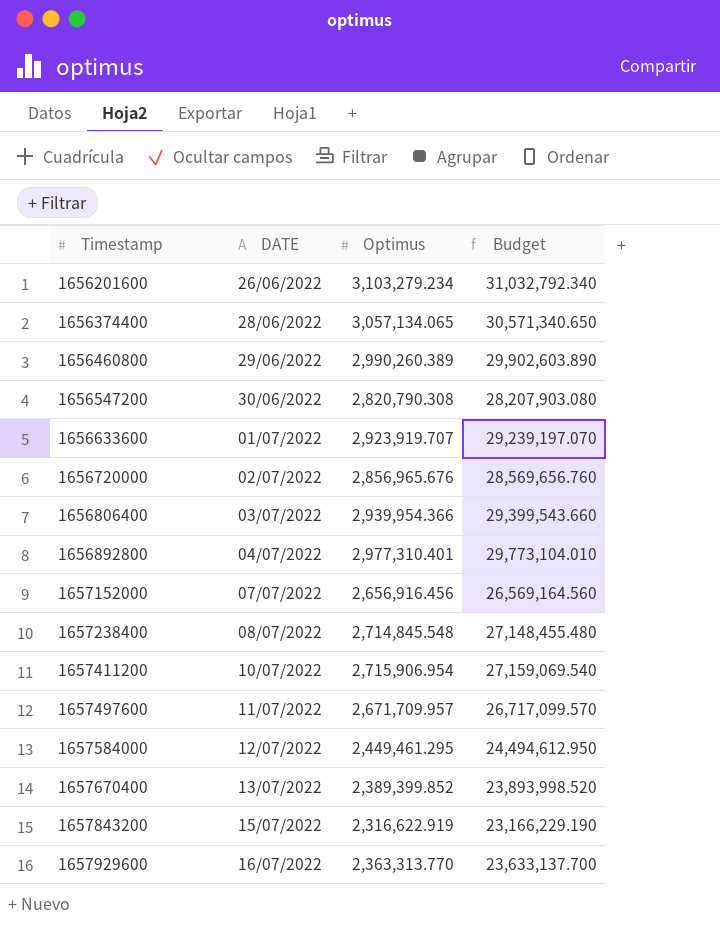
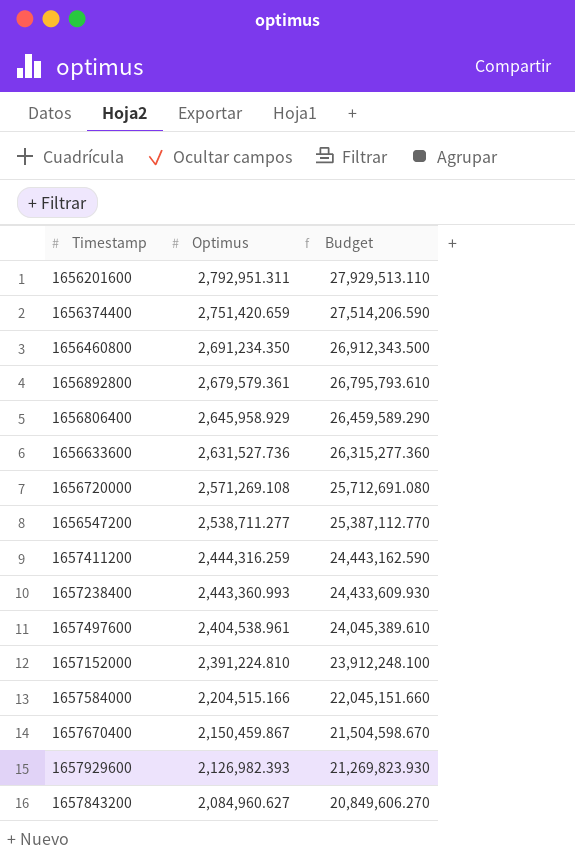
row order: Timestamp ascending -> Optimus descending
column DATE | position: 2 -> none
1656201600 | Optimus: 3,103,279.234 -> 2,792,951.311
1656201600 | Budget: 31,032,792.340 -> 27,929,513.110
1656374400 | Optimus: 3,057,134.065 -> 2,751,420.659
1656374400 | Budget: 30,571,340.650 -> 27,514,206.590
1656460800 | Optimus: 2,990,260.389 -> 2,691,234.350
1656460800 | Budget: 29,902,603.890 -> 26,912,343.500
1656892800 | Optimus: 2,977,310.401 -> 2,679,579.361
1656892800 | Budget: 29,773,104.010 -> 26,795,793.610
1656806400 | Optimus: 2,939,954.366 -> 2,645,958.929
1656806400 | Budget: 29,399,543.660 -> 26,459,589.290
1656633600 | Optimus: 2,923,919.707 -> 2,631,527.736
1656633600 | Budget: 29,239,197.070 -> 26,315,277.360
1656720000 | Optimus: 2,856,965.676 -> 2,571,269.108
1656720000 | Budget: 28,569,656.760 -> 25,712,691.080
1656547200 | Optimus: 2,820,790.308 -> 2,538,711.277
1656547200 | Budget: 28,207,903.080 -> 25,387,112.770
1657411200 | Optimus: 2,715,906.954 -> 2,444,316.259
1657411200 | Budget: 27,159,069.540 -> 24,443,162.590
1657238400 | Optimus: 2,714,845.548 -> 2,443,360.993
1657238400 | Budget: 27,148,455.480 -> 24,433,609.930
1657497600 | Optimus: 2,671,709.957 -> 2,404,538.961
1657497600 | Budget: 26,717,099.570 -> 24,045,389.610
1657152000 | Optimus: 2,656,916.456 -> 2,391,224.810
1657152000 | Budget: 26,569,164.560 -> 23,912,248.100
1657584000 | Optimus: 2,449,461.295 -> 2,204,515.166
1657584000 | Budget: 24,494,612.950 -> 22,045,151.660
1657670400 | Optimus: 2,389,399.852 -> 2,150,459.867
1657670400 | Budget: 23,893,998.520 -> 21,504,598.670
1657929600 | Optimus: 2,363,313.770 -> 2,126,982.393
1657929600 | Budget: 23,633,137.700 -> 21,269,823.930
1657843200 | Optimus: 2,316,622.919 -> 2,084,960.627
1657843200 | Budget: 23,166,229.190 -> 20,849,606.270

